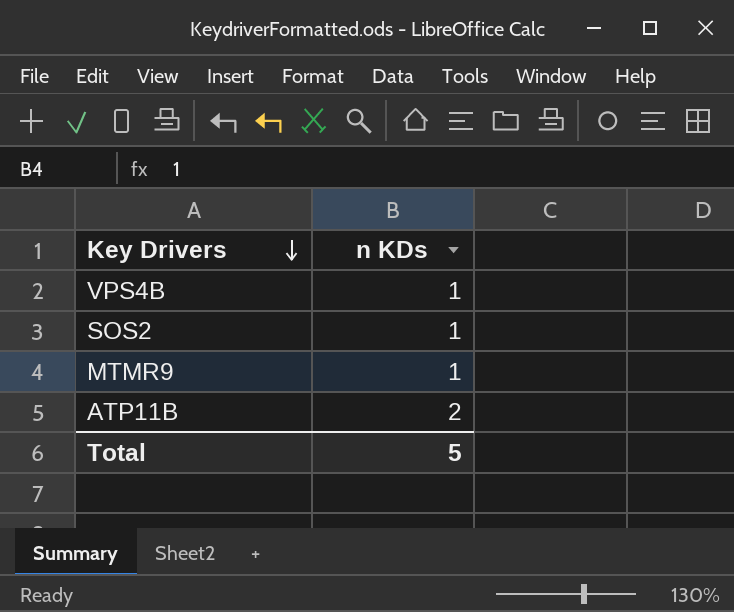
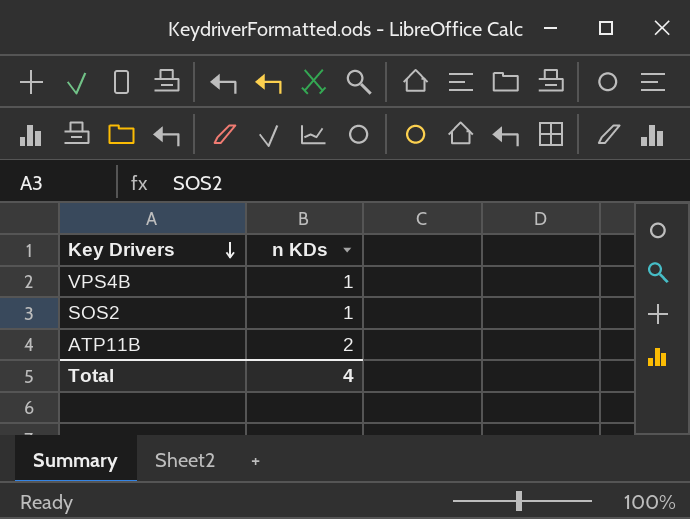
row MTMR9: 1 -> none
Total | n KDs: 5 -> 4

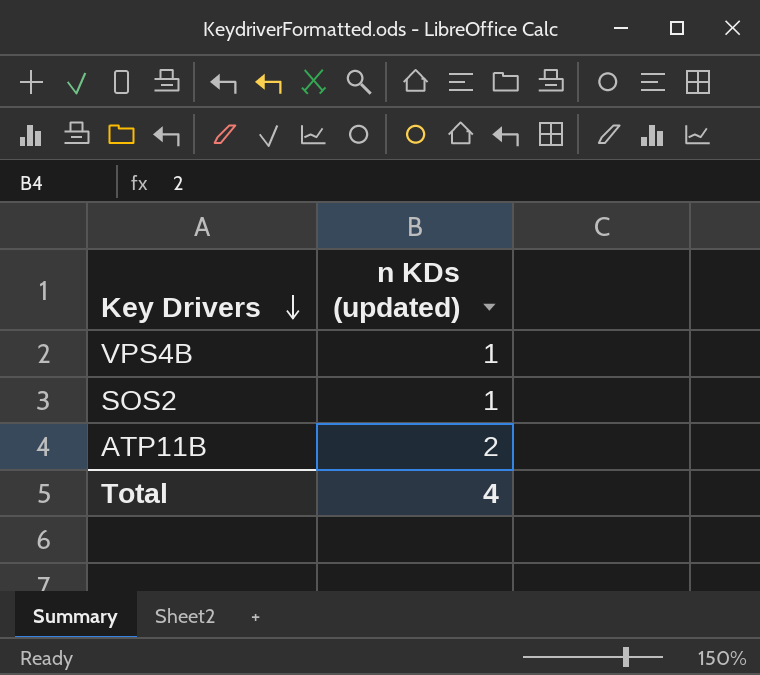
column name: n KDs -> n KDs (updated)

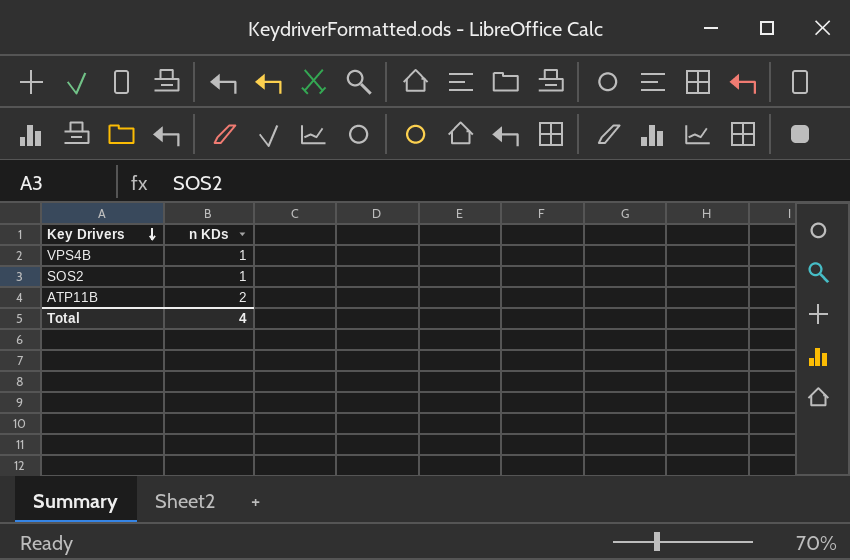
column name: n KDs (updated) -> n KDs

